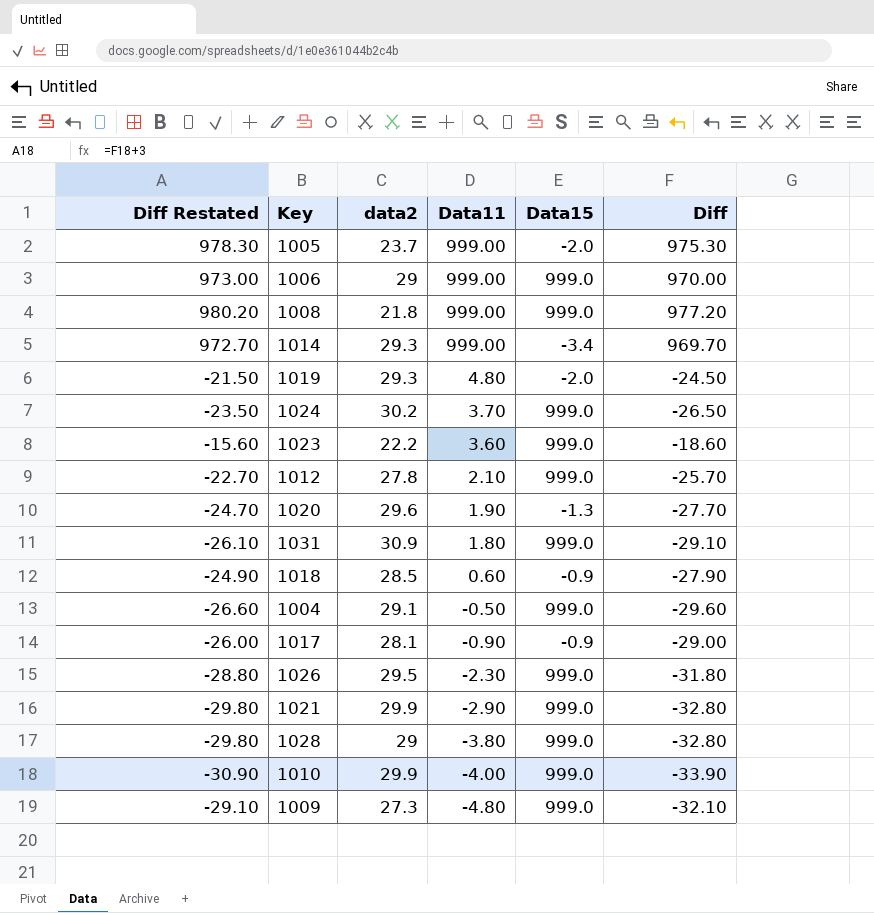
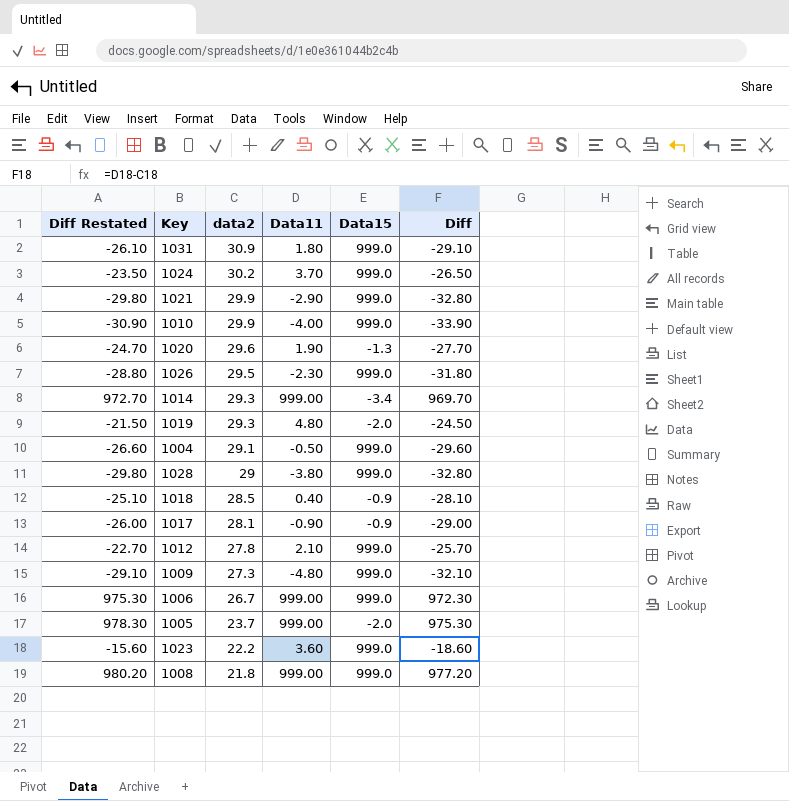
row order: Data11 descending -> data2 descending
1018 | Diff Restated: -24.90 -> -25.10
1018 | Data11: 0.60 -> 0.40
1018 | Diff: -27.90 -> -28.10
1006 | Diff Restated: 973.00 -> 975.30
1006 | data2: 29 -> 26.7
1006 | Diff: 970.00 -> 972.30

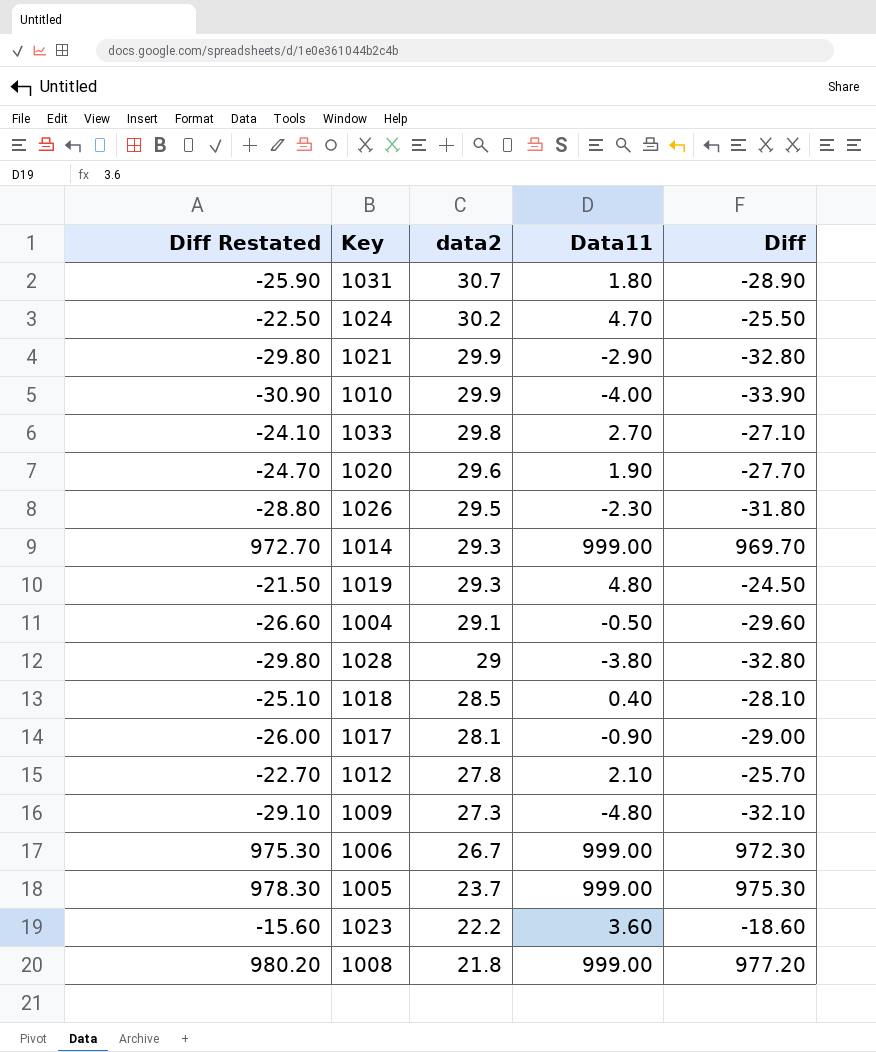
column Data15 | position: 5 -> none
1031 | Diff Restated: -26.10 -> -25.90
1031 | data2: 30.9 -> 30.7
1031 | Diff: -29.10 -> -28.90
1024 | Diff Restated: -23.50 -> -22.50
1024 | Data11: 3.70 -> 4.70
1024 | Diff: -26.50 -> -25.50
row 1033: none -> -24.10 | 29.8 | 2.70 | -27.10

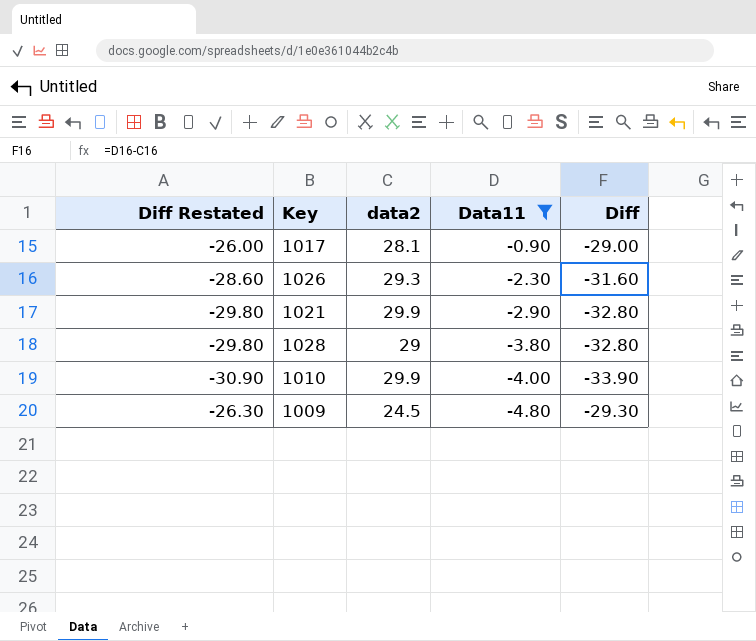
filter: none -> Data11 <= -0.90
row order: data2 descending -> Data11 descending
1026 | Diff Restated: -28.80 -> -28.60
1026 | data2: 29.5 -> 29.3
1026 | Diff: -31.80 -> -31.60
1009 | Diff Restated: -29.10 -> -26.30
1009 | data2: 27.3 -> 24.5
1009 | Diff: -32.10 -> -29.30

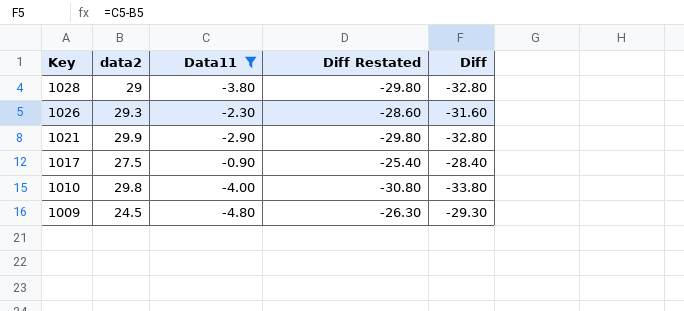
row order: Data11 descending -> Key descending
column Diff Restated | position: 1 -> 4
1017 | data2: 28.1 -> 27.5
1017 | Diff Restated: -26.00 -> -25.40
1017 | Diff: -29.00 -> -28.40
1010 | data2: 29.9 -> 29.8
1010 | Diff Restated: -30.90 -> -30.80
1010 | Diff: -33.90 -> -33.80

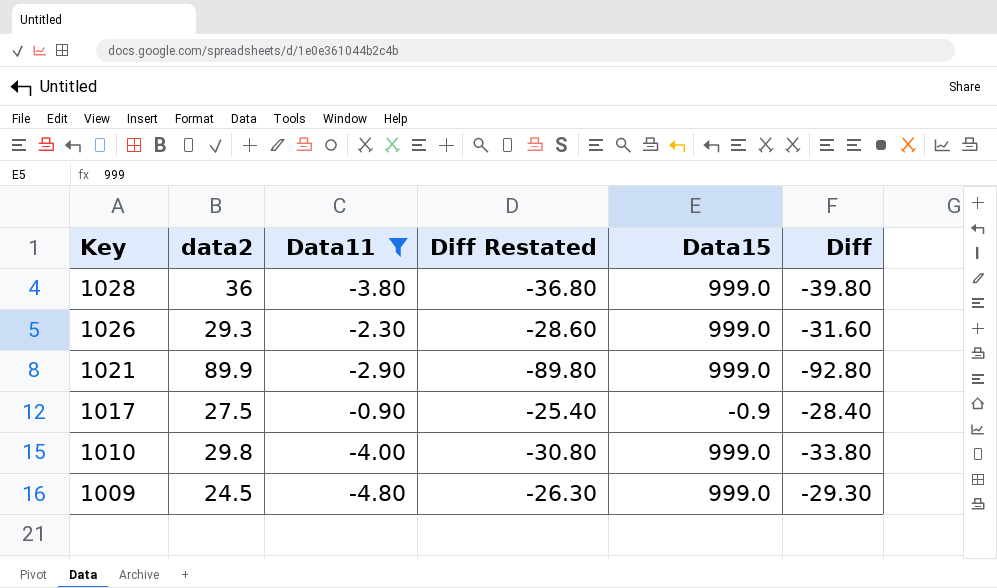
column Data15 | position: none -> 5
1028 | data2: 29 -> 36
1028 | Diff Restated: -29.80 -> -36.80
1028 | Diff: -32.80 -> -39.80
1021 | data2: 29.9 -> 89.9
1021 | Diff Restated: -29.80 -> -89.80
1021 | Diff: -32.80 -> -92.80

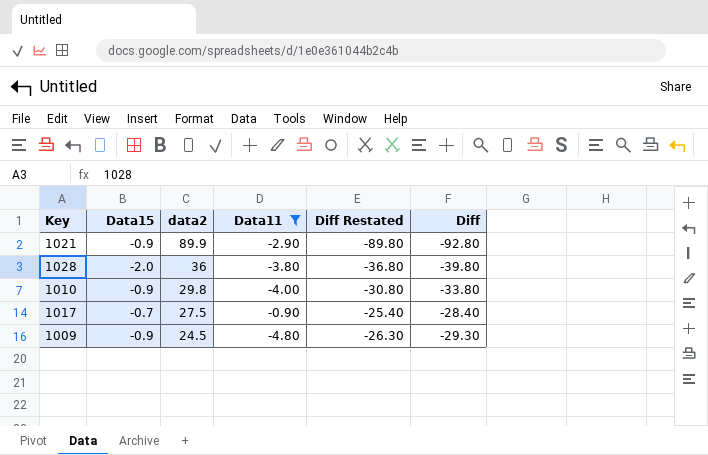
row order: Key descending -> data2 descending
column Data15 | position: 5 -> 2
row 1026: 29.3 | -2.30 | -28.60 | 999.0 | -31.60 -> none
1021 | Data15: 999.0 -> -0.9
1028 | Data15: 999.0 -> -2.0
1010 | Data15: 999.0 -> -0.9
1017 | Data15: -0.9 -> -0.7
1009 | Data15: 999.0 -> -0.9

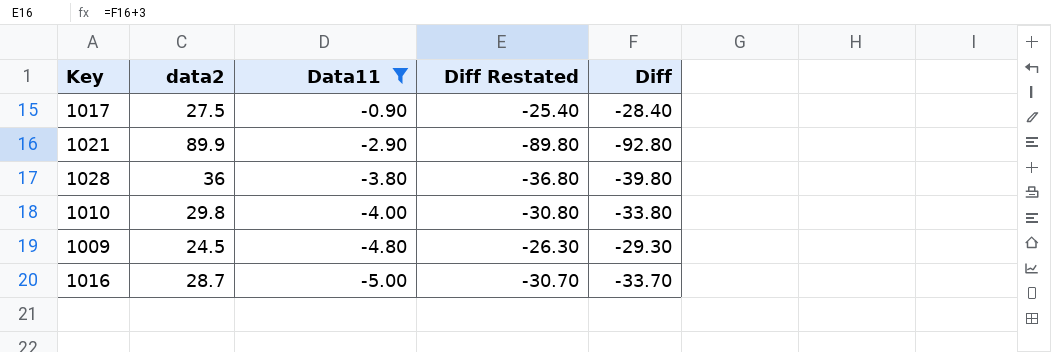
row order: data2 descending -> Data11 descending
column Data15 | position: 2 -> none
row 1016: none -> 28.7 | -5.00 | -30.70 | -33.70

